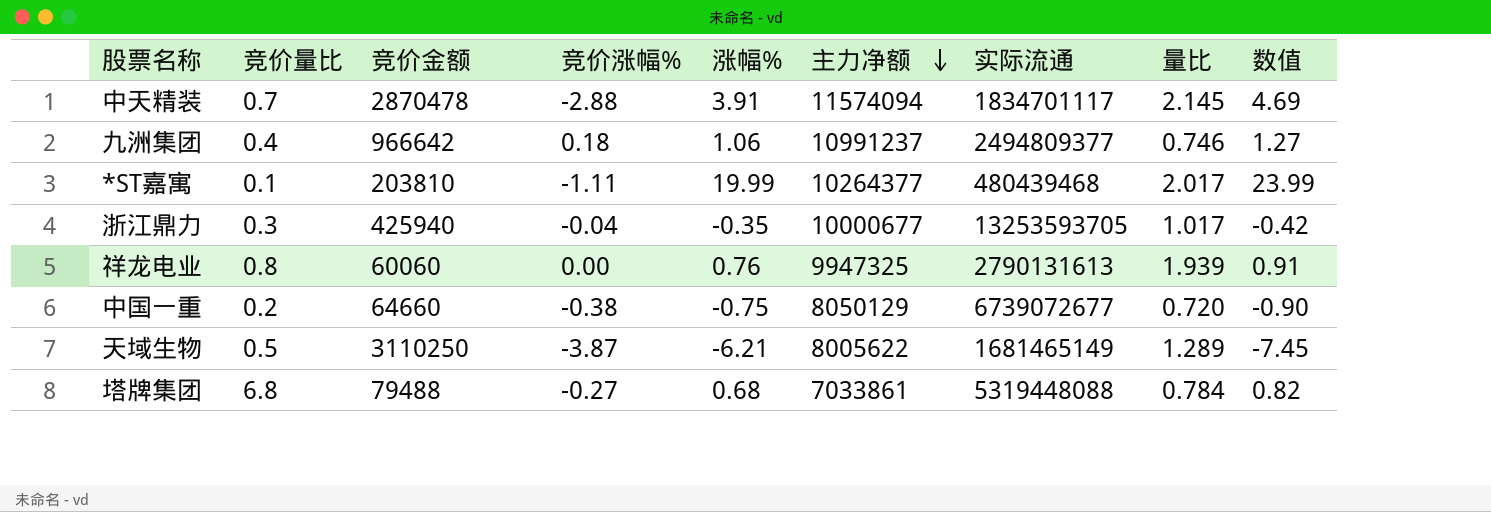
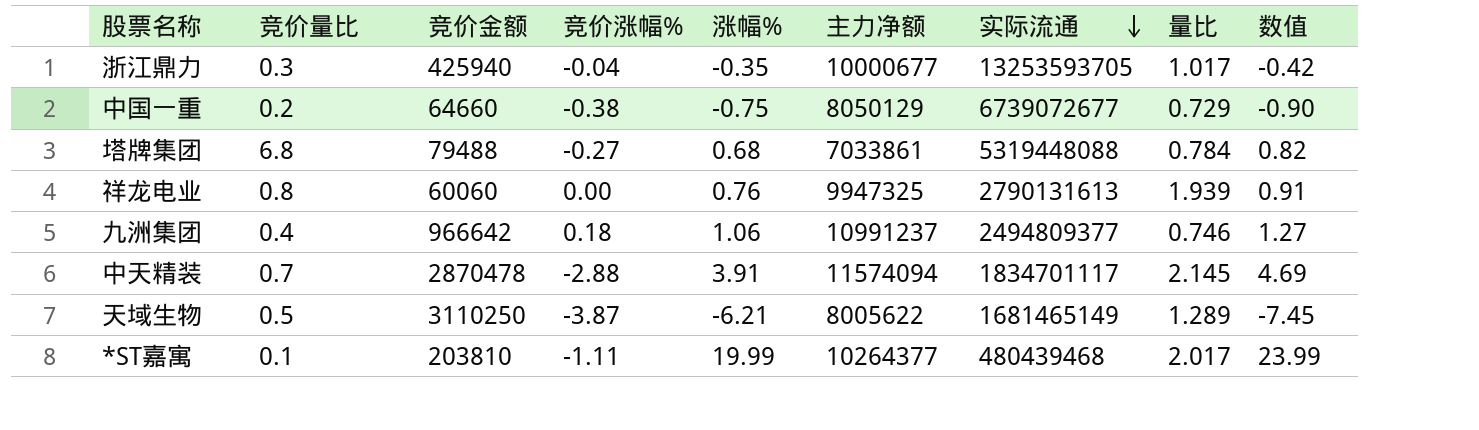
row order: 主力净额 descending -> 实际流通 descending
中国一重 | 量比: 0.720 -> 0.729

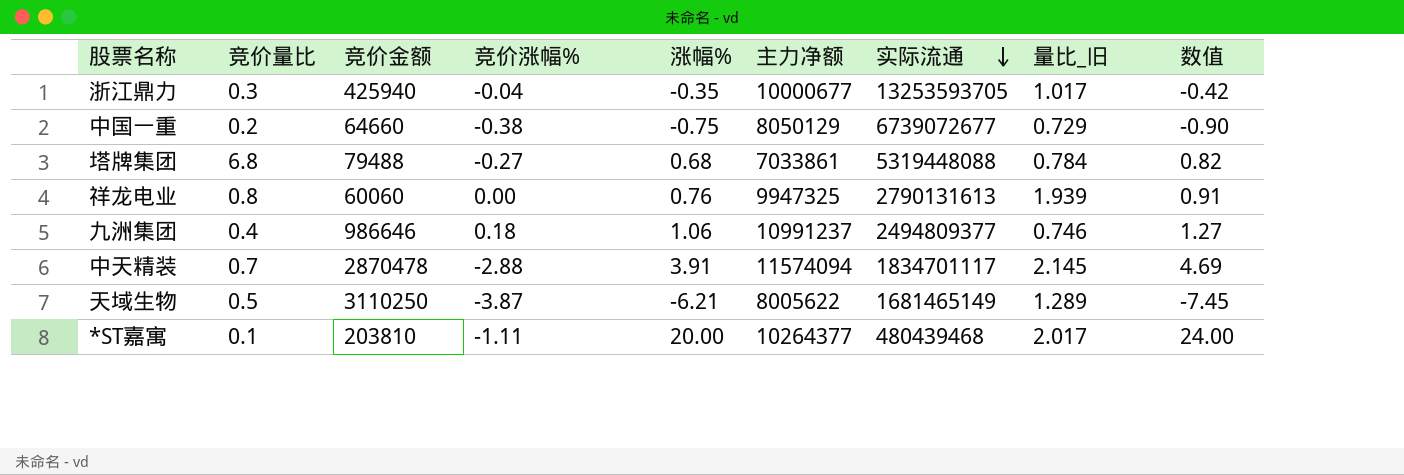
column name: 量比 -> 量比_旧
九洲集团 | 竞价金额: 966642 -> 986646
*ST嘉寓 | 涨幅%: 19.99 -> 20.00
*ST嘉寓 | 数值: 23.99 -> 24.00

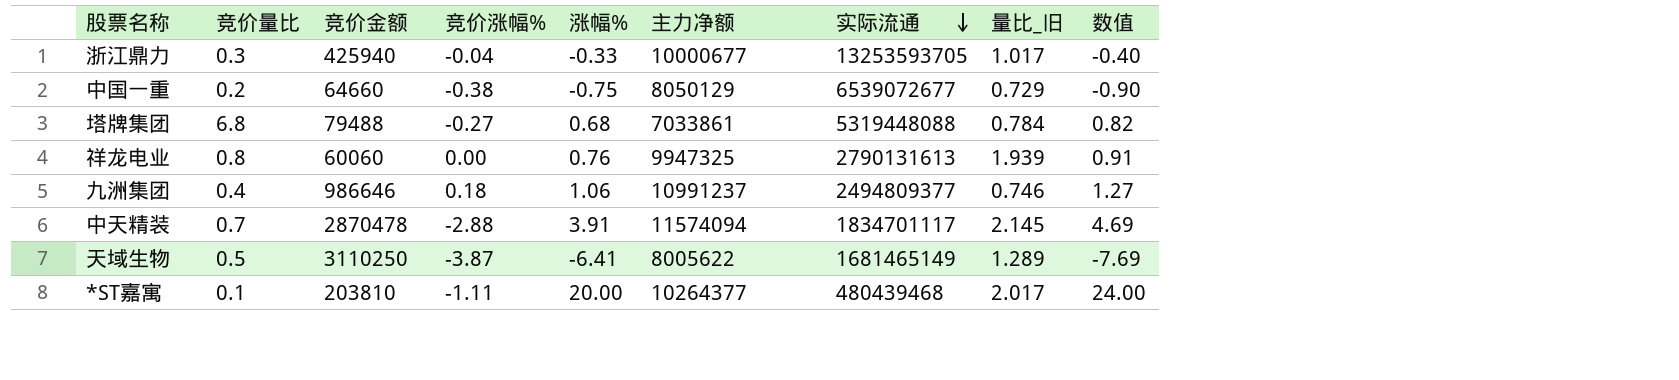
浙江鼎力 | 涨幅%: -0.35 -> -0.33
浙江鼎力 | 数值: -0.42 -> -0.40
中国一重 | 实际流通: 6739072677 -> 6539072677
天域生物 | 涨幅%: -6.21 -> -6.41
天域生物 | 数值: -7.45 -> -7.69

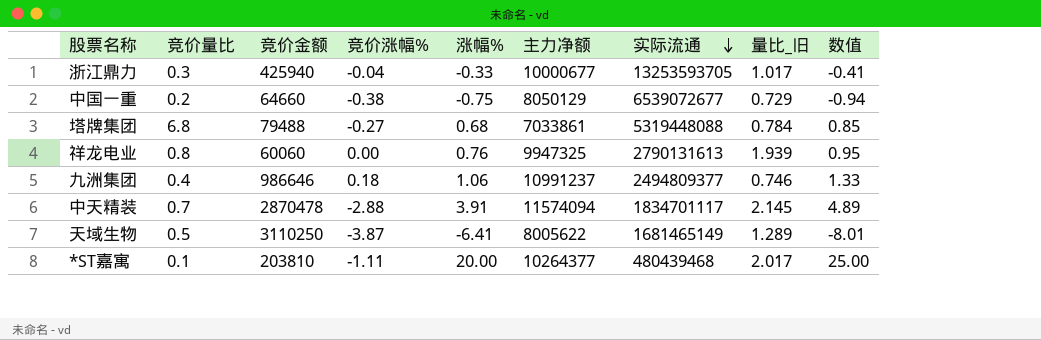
column 数值 | formula: [涨幅%] * 1.2 -> [涨幅%] * 1.25

